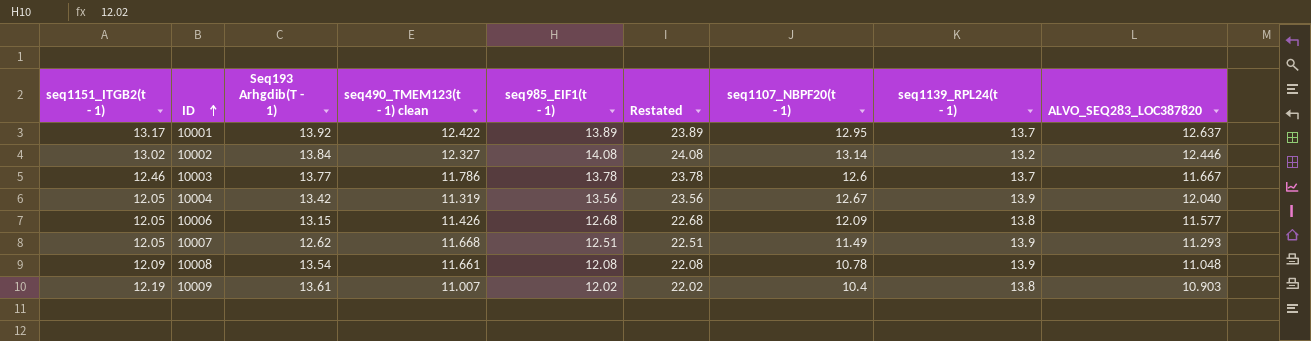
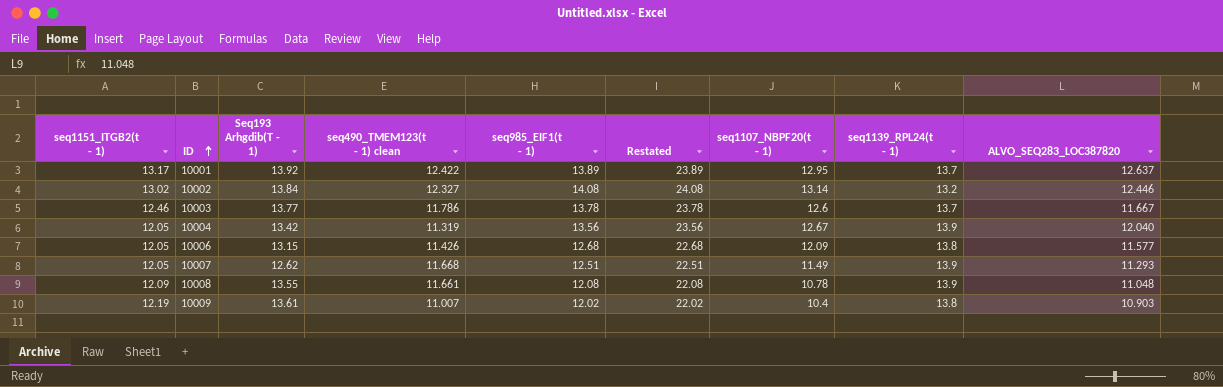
10008 | Seq193 Arhgdib(T - 1): 13.54 -> 13.55

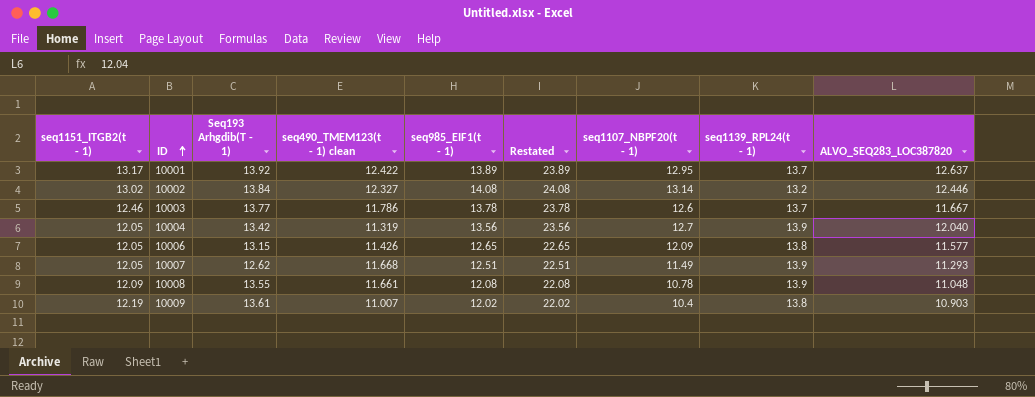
10004 | seq1107_NBPF20(t - 1): 12.67 -> 12.7
10006 | seq985_EIF1(t - 1): 12.68 -> 12.65
10006 | Restated: 22.68 -> 22.65

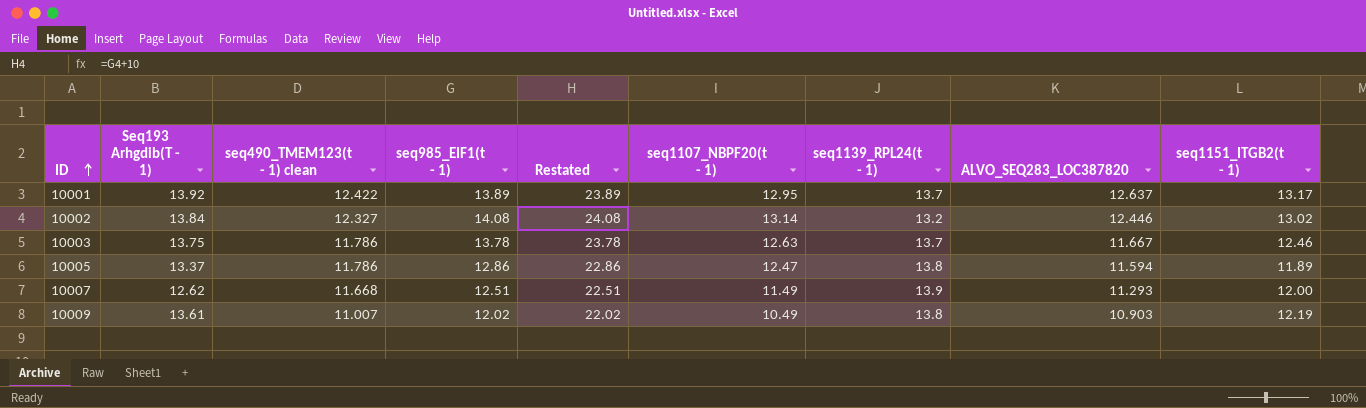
column seq1151_ITGB2(t - 1) | position: 1 -> 9
row 10004: 12.05 | 13.42 | 11.319 | 13.56 | 23.56 | 12.7 | 13.9 | 12.040 -> none
row 10006: 12.05 | 13.15 | 11.426 | 12.65 | 22.65 | 12.09 | 13.8 | 11.577 -> none
row 10008: 12.09 | 13.55 | 11.661 | 12.08 | 22.08 | 10.78 | 13.9 | 11.048 -> none
10003 | Seq193 Arhgdib(T - 1): 13.77 -> 13.75
10003 | seq1107_NBPF20(t - 1): 12.6 -> 12.63
row 10005: none -> 13.37 | 11.786 | 12.86 | 22.86 | 12.47 | 13.8 | 11.594 | 11.89
10007 | seq1151_ITGB2(t - 1): 12.05 -> 12.00
10009 | seq1107_NBPF20(t - 1): 10.4 -> 10.49

